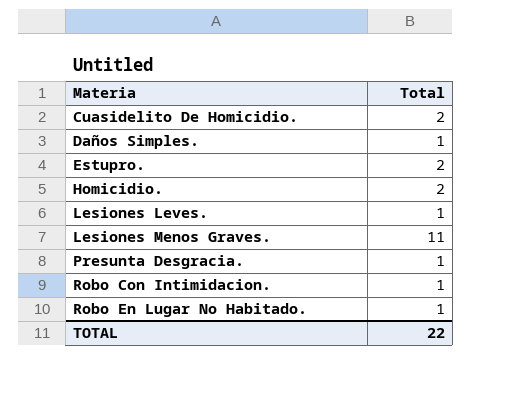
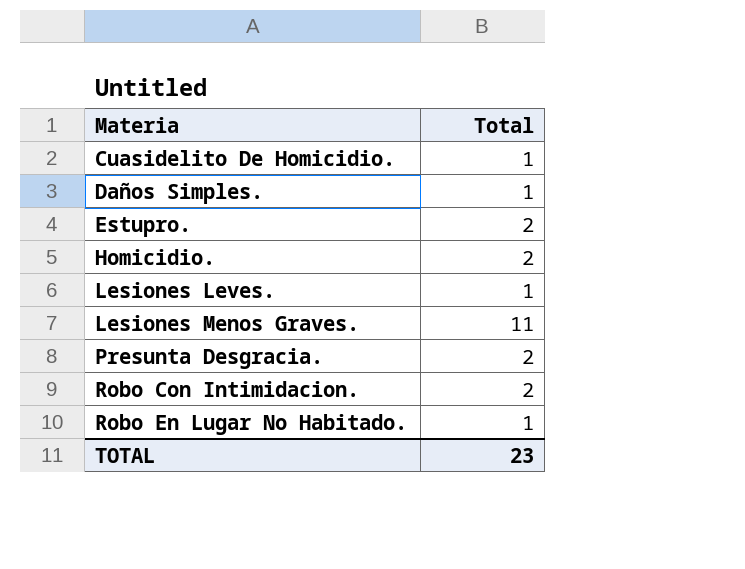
Cuasidelito De Homicidio. | Total: 2 -> 1
Presunta Desgracia. | Total: 1 -> 2
Robo Con Intimidacion. | Total: 1 -> 2
TOTAL | Total: 22 -> 23

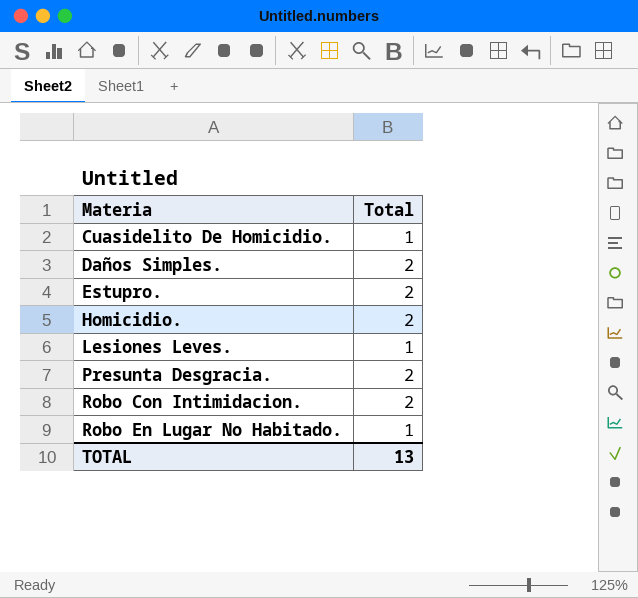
row Lesiones Menos Graves.: 11 -> none
Daños Simples. | Total: 1 -> 2
TOTAL | Total: 23 -> 13

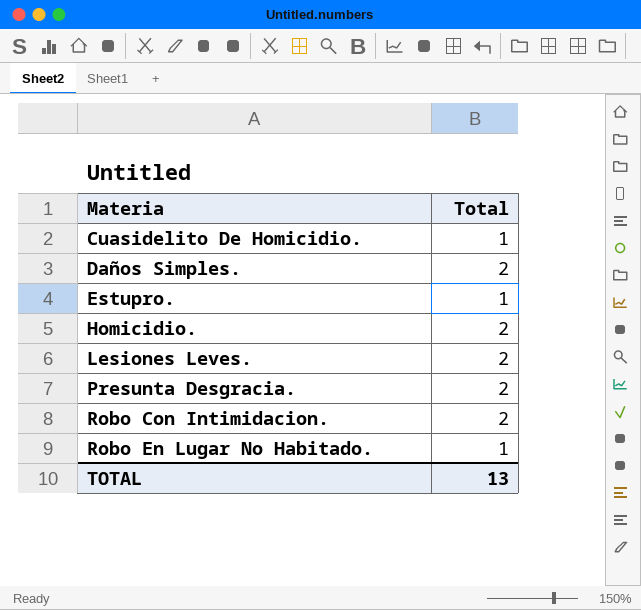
Estupro. | Total: 2 -> 1
Lesiones Leves. | Total: 1 -> 2

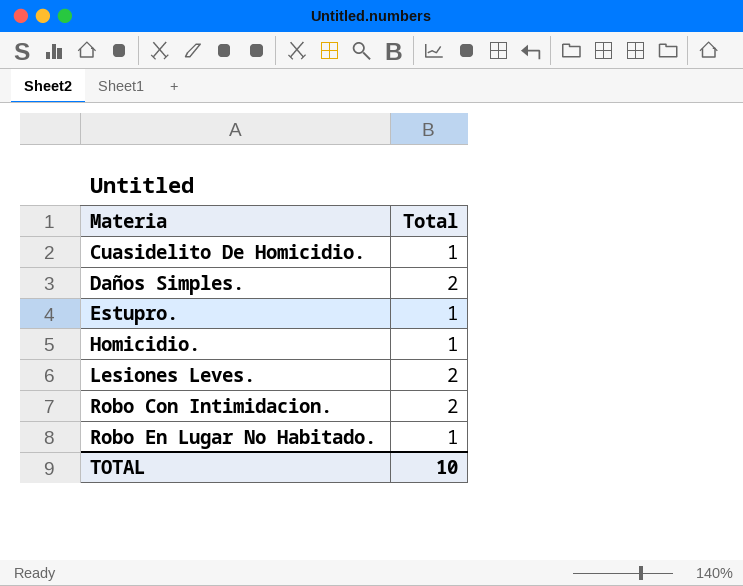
row Presunta Desgracia.: 2 -> none
Homicidio. | Total: 2 -> 1
TOTAL | Total: 13 -> 10

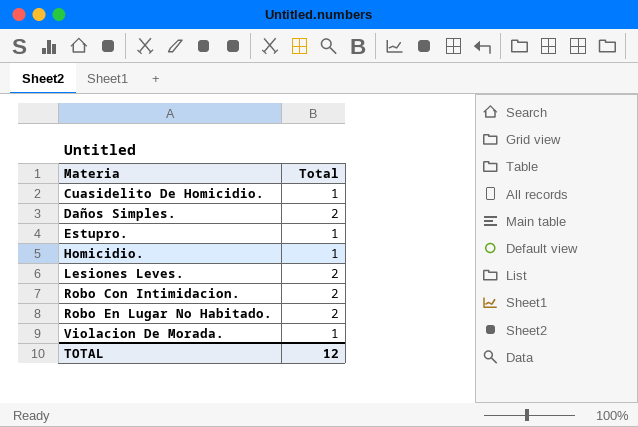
Robo En Lugar No Habitado. | Total: 1 -> 2
row Violacion De Morada.: none -> 1
TOTAL | Total: 10 -> 12

